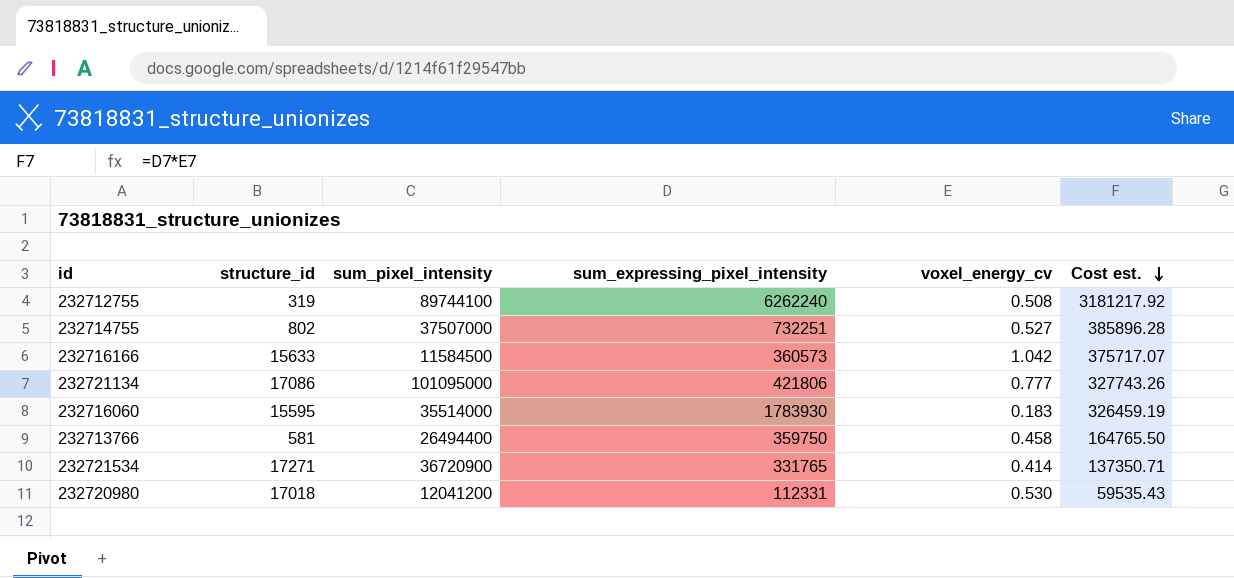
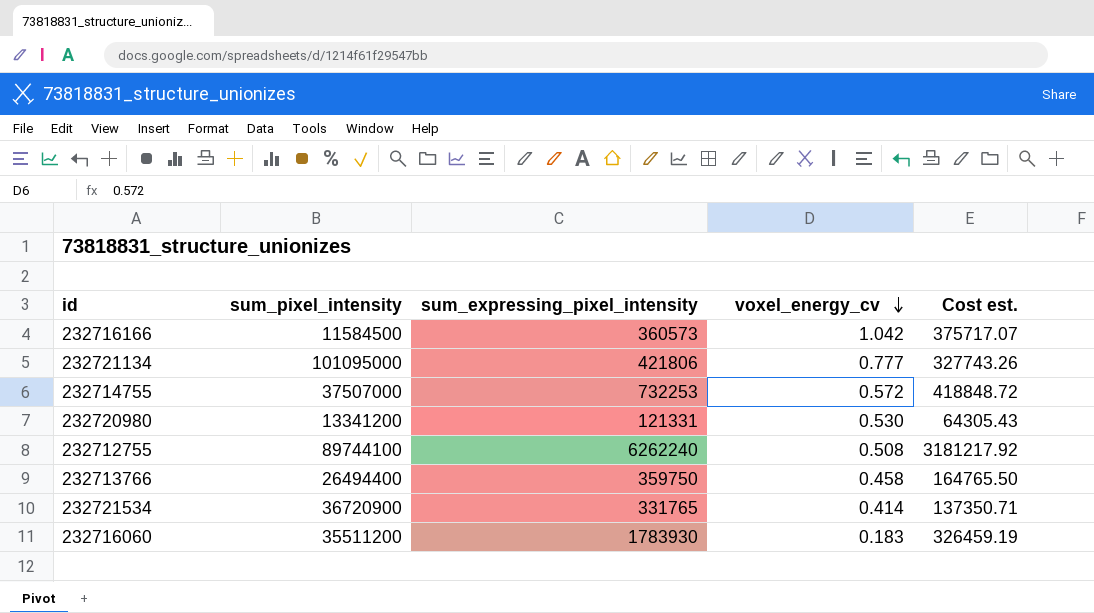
row order: Cost est. descending -> voxel_energy_cv descending
column structure_id | position: 2 -> none
232714755 | sum_expressing_pixel_intensity: 732251 -> 732253
232714755 | voxel_energy_cv: 0.527 -> 0.572
232714755 | Cost est.: 385896.28 -> 418848.72
232720980 | sum_pixel_intensity: 12041200 -> 13341200
232720980 | sum_expressing_pixel_intensity: 112331 -> 121331
232720980 | Cost est.: 59535.43 -> 64305.43
232716060 | sum_pixel_intensity: 35514000 -> 35511200

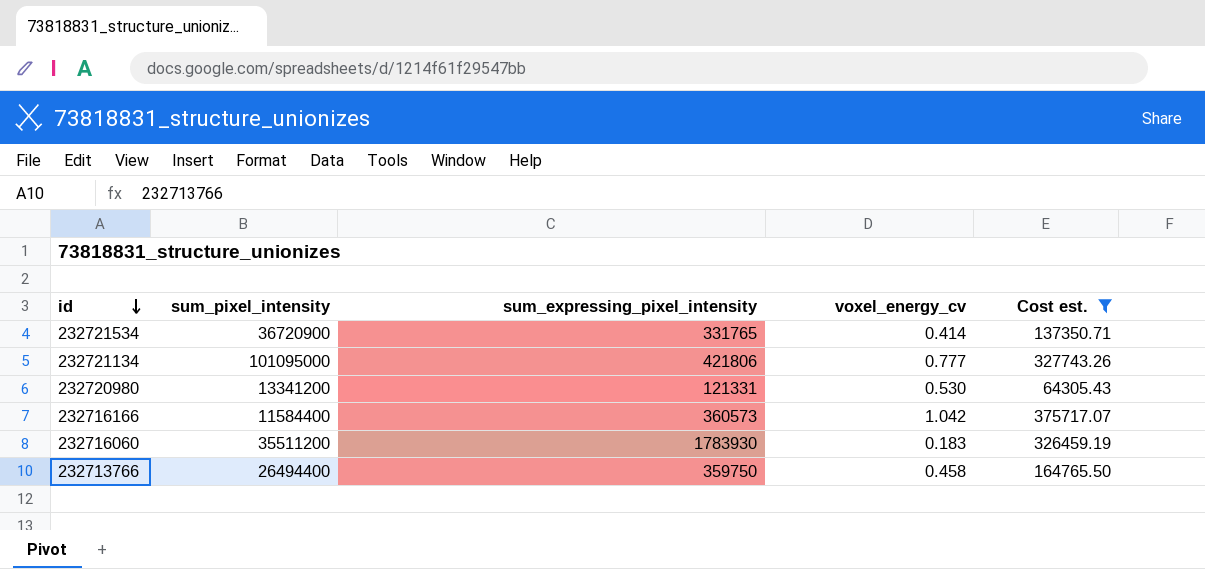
filter: none -> Cost est. <= 375717.07
row order: voxel_energy_cv descending -> id descending
232716166 | sum_pixel_intensity: 11584500 -> 11584400

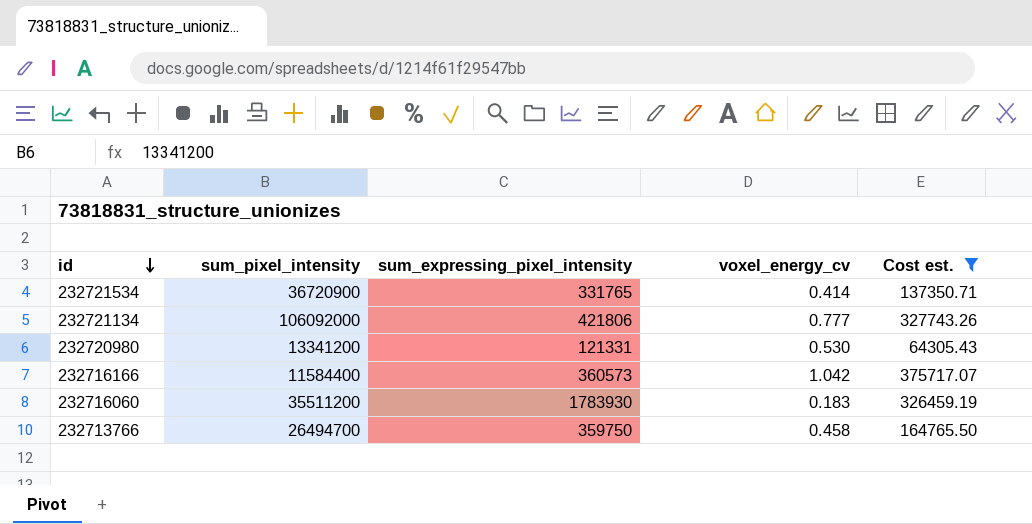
232721134 | sum_pixel_intensity: 101095000 -> 106092000
232713766 | sum_pixel_intensity: 26494400 -> 26494700

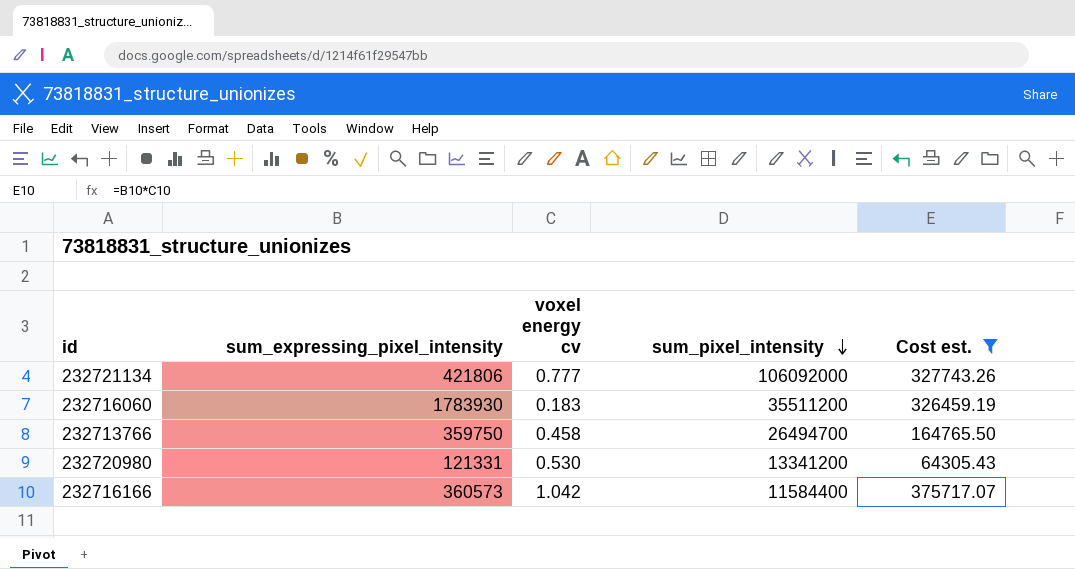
row order: id descending -> sum_pixel_intensity descending
column name: voxel_energy_cv -> voxel energy cv
column sum_pixel_intensity | position: 2 -> 4
row 232721534: 36720900 | 331765 | 0.414 | 137350.71 -> none

